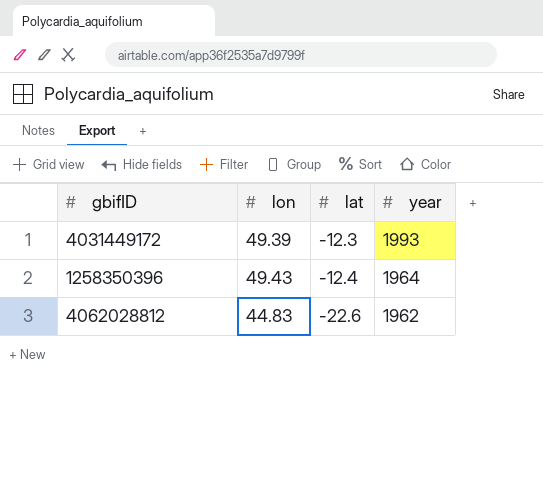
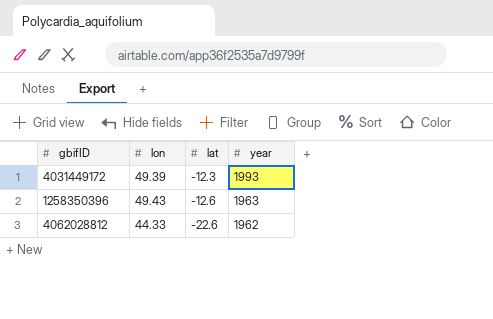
1258350396 | lat: -12.4 -> -12.6
1258350396 | year: 1964 -> 1963
4062028812 | lon: 44.83 -> 44.33

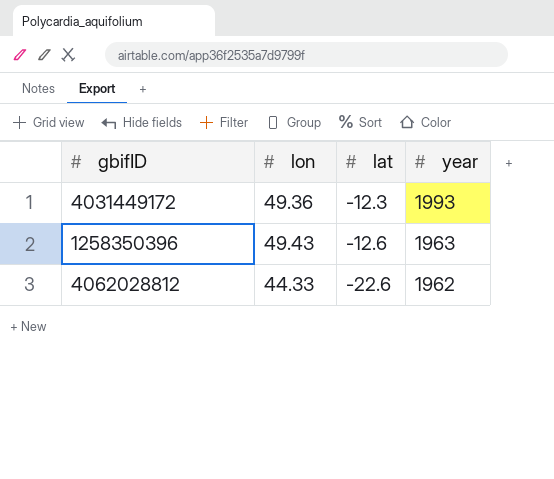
4031449172 | lon: 49.39 -> 49.36

